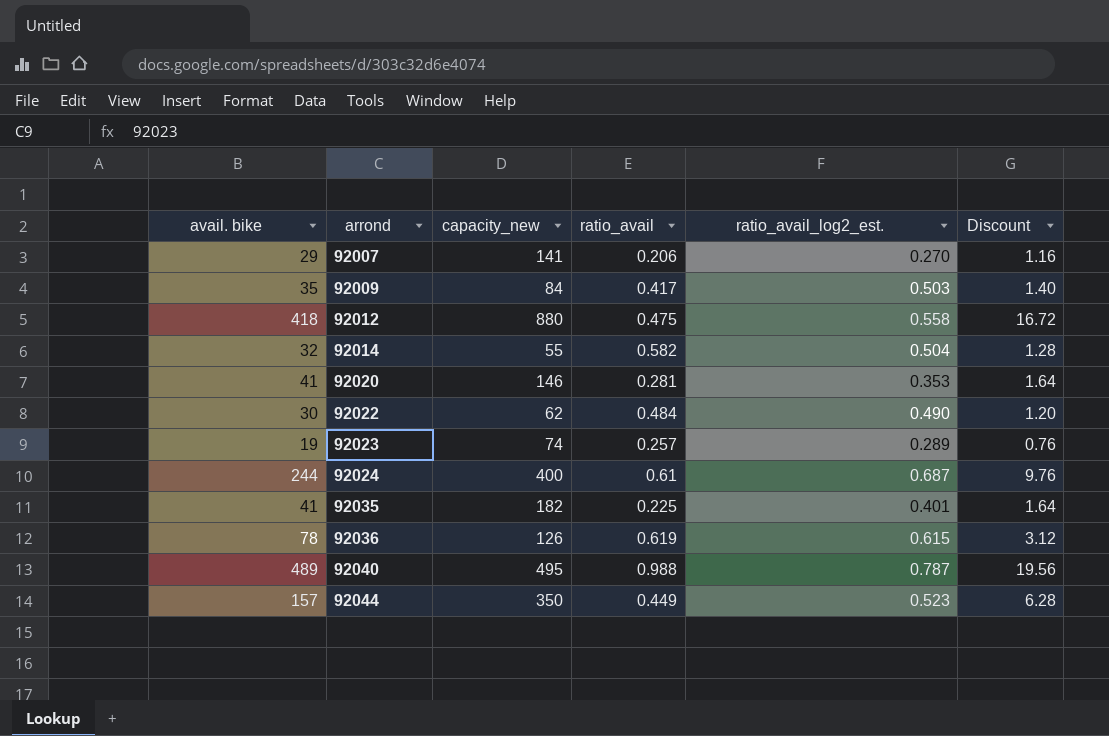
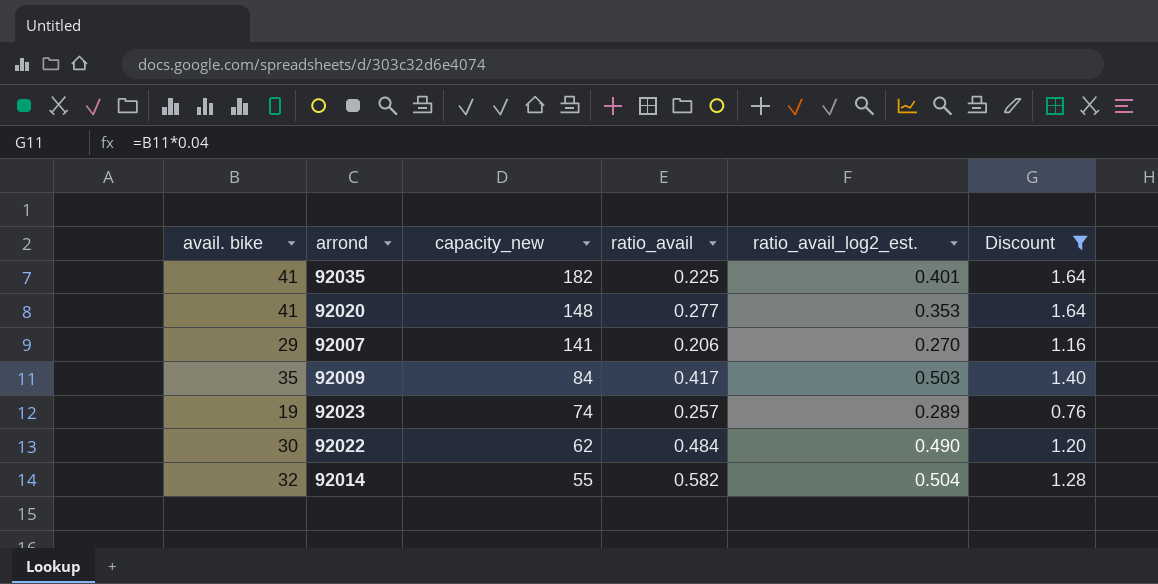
filter: none -> Discount <= 1.64
row order: arrond ascending -> capacity_new descending
92020 | capacity_new: 146 -> 148
92020 | ratio_avail: 0.281 -> 0.277

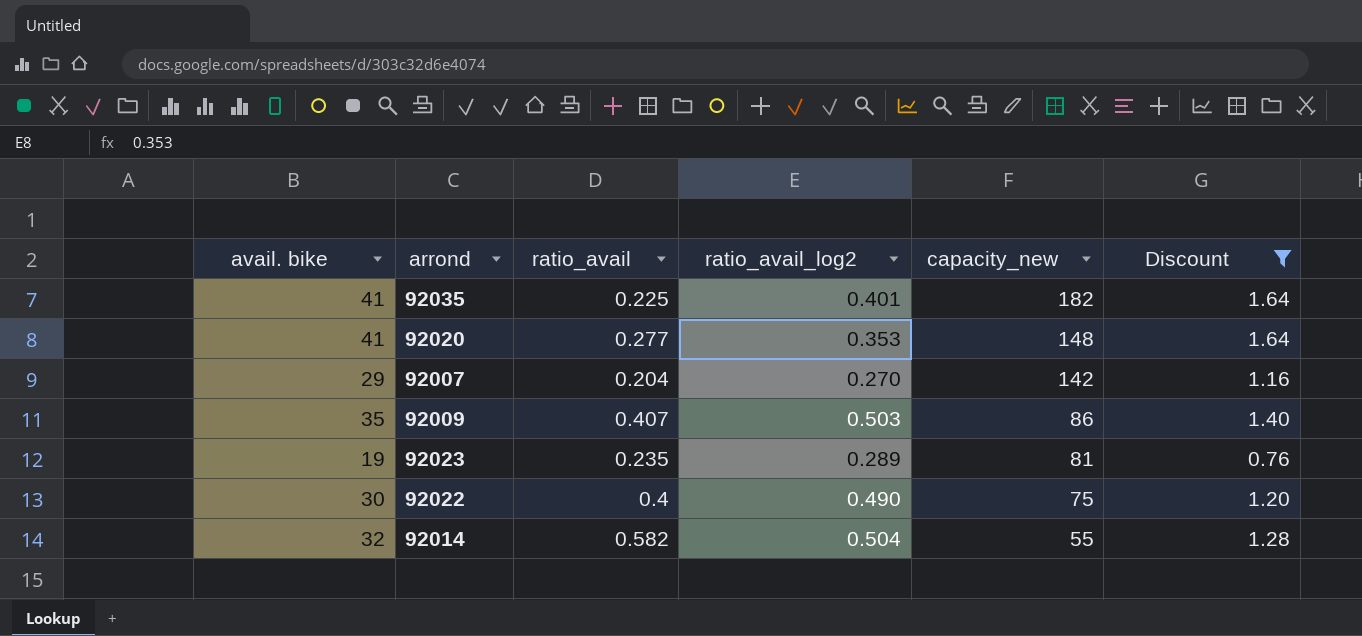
column name: ratio_avail_log2_est. -> ratio_avail_log2
column capacity_new | position: 3 -> 5
92007 | ratio_avail: 0.206 -> 0.204
92007 | capacity_new: 141 -> 142
92009 | ratio_avail: 0.417 -> 0.407
92009 | capacity_new: 84 -> 86
92023 | ratio_avail: 0.257 -> 0.235
92023 | capacity_new: 74 -> 81
92022 | ratio_avail: 0.484 -> 0.4
92022 | capacity_new: 62 -> 75

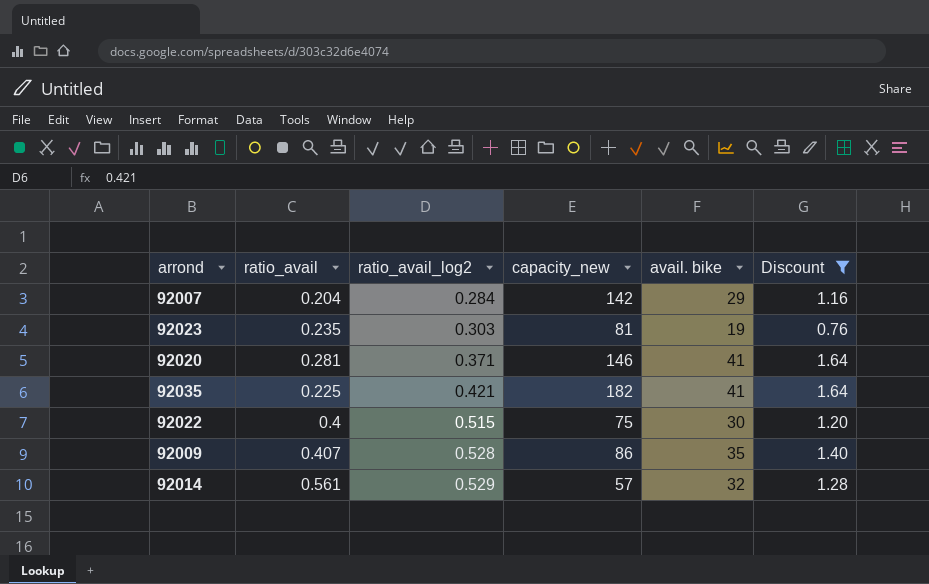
row order: capacity_new descending -> ratio_avail_log2 ascending
column avail. bike | position: 1 -> 5
92007 | ratio_avail_log2: 0.270 -> 0.284
92023 | ratio_avail_log2: 0.289 -> 0.303
92020 | ratio_avail: 0.277 -> 0.281
92020 | ratio_avail_log2: 0.353 -> 0.371
92020 | capacity_new: 148 -> 146
92035 | ratio_avail_log2: 0.401 -> 0.421
92022 | ratio_avail_log2: 0.490 -> 0.515
92009 | ratio_avail_log2: 0.503 -> 0.528
92014 | ratio_avail: 0.582 -> 0.561
92014 | ratio_avail_log2: 0.504 -> 0.529
92014 | capacity_new: 55 -> 57

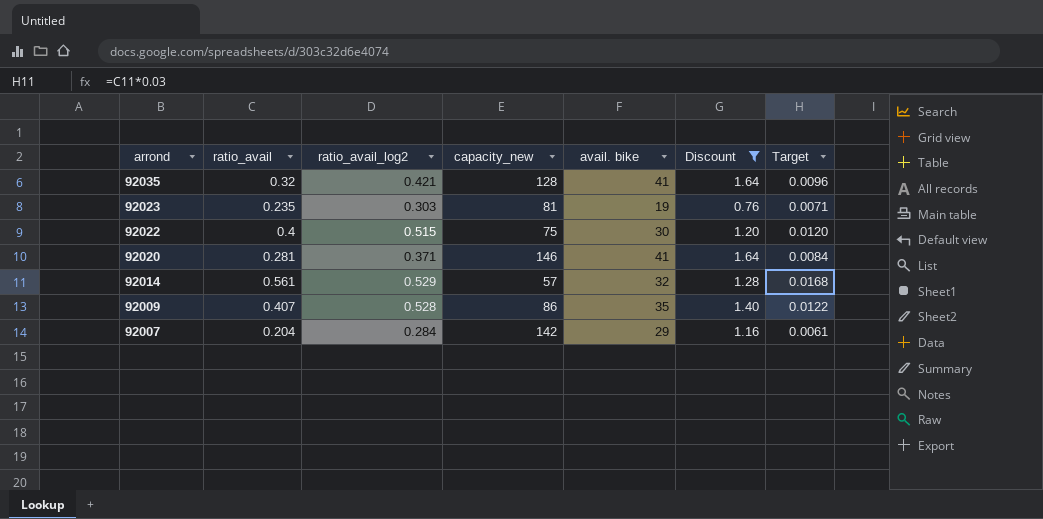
row order: ratio_avail_log2 ascending -> arrond descending
column Target | formula: none -> [ratio_avail] * 0.03
92035 | ratio_avail: 0.225 -> 0.32
92035 | capacity_new: 182 -> 128

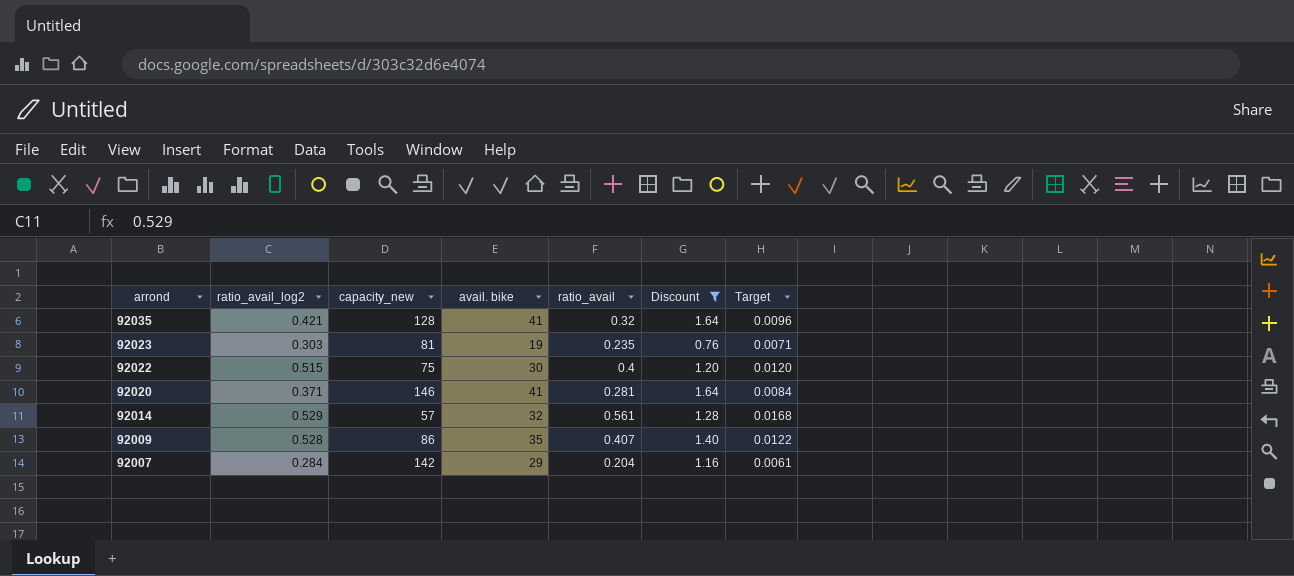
column ratio_avail | position: 2 -> 5

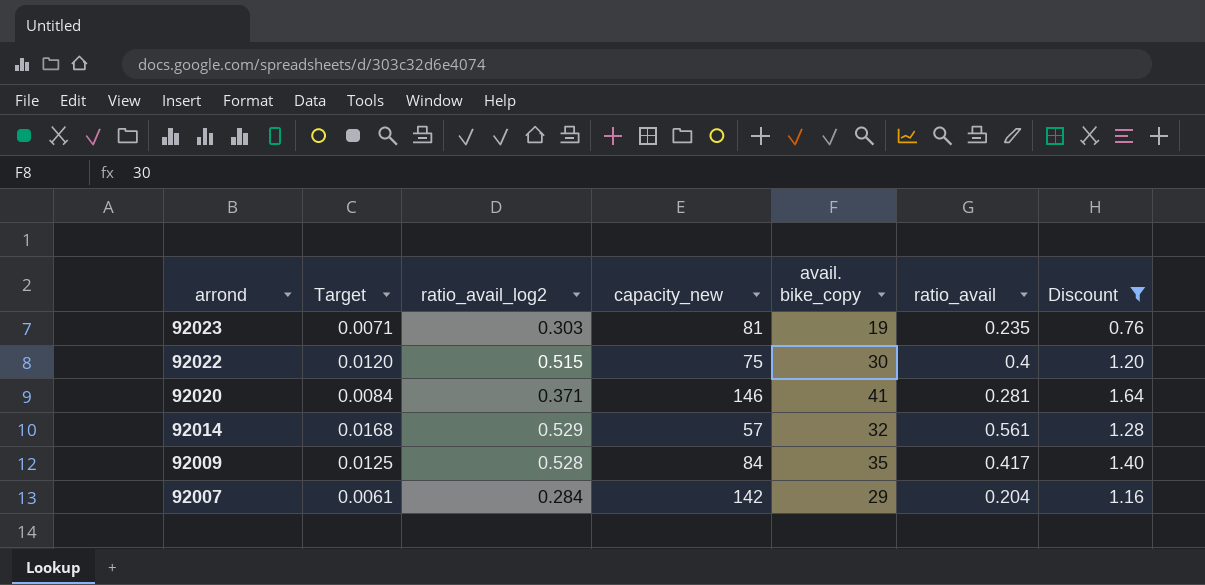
column Target | position: 7 -> 2
column name: avail. bike -> avail. bike_copy
row 92035: 0.421 | 128 | 41 | 0.32 | 1.64 | 0.0096 -> none
92009 | Target: 0.0122 -> 0.0125
92009 | capacity_new: 86 -> 84
92009 | ratio_avail: 0.407 -> 0.417

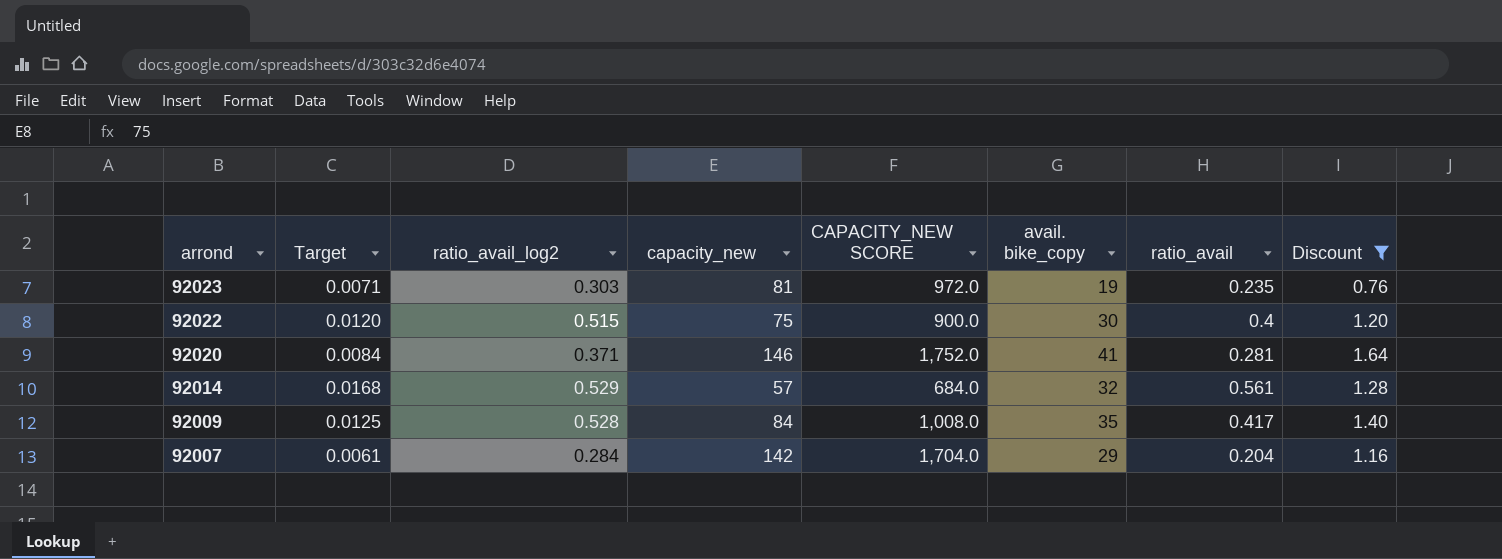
column CAPACITY_NEW SCORE | formula: none -> [capacity_new] * 12

